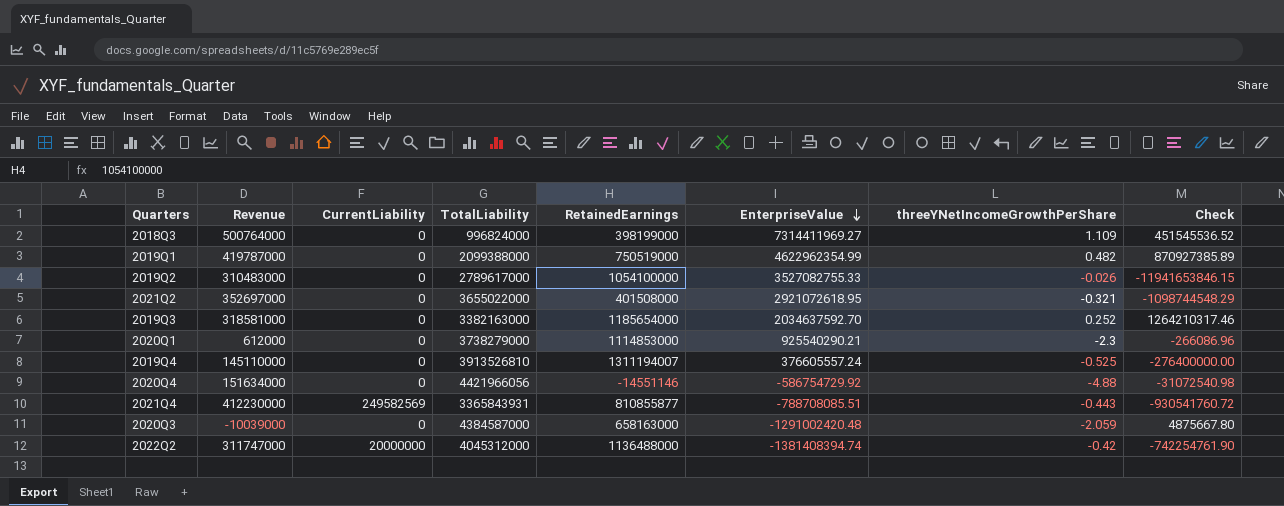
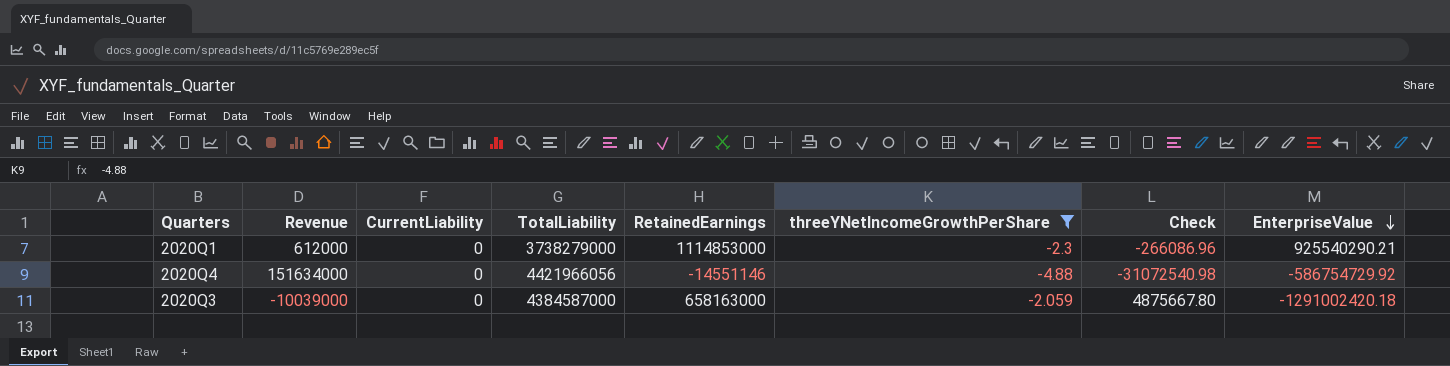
filter: none -> threeYNetIncomeGrowthPerShare <= -2.059
column EnterpriseValue | position: 6 -> 8
2020Q3 | EnterpriseValue: -1291002420.48 -> -1291002420.18

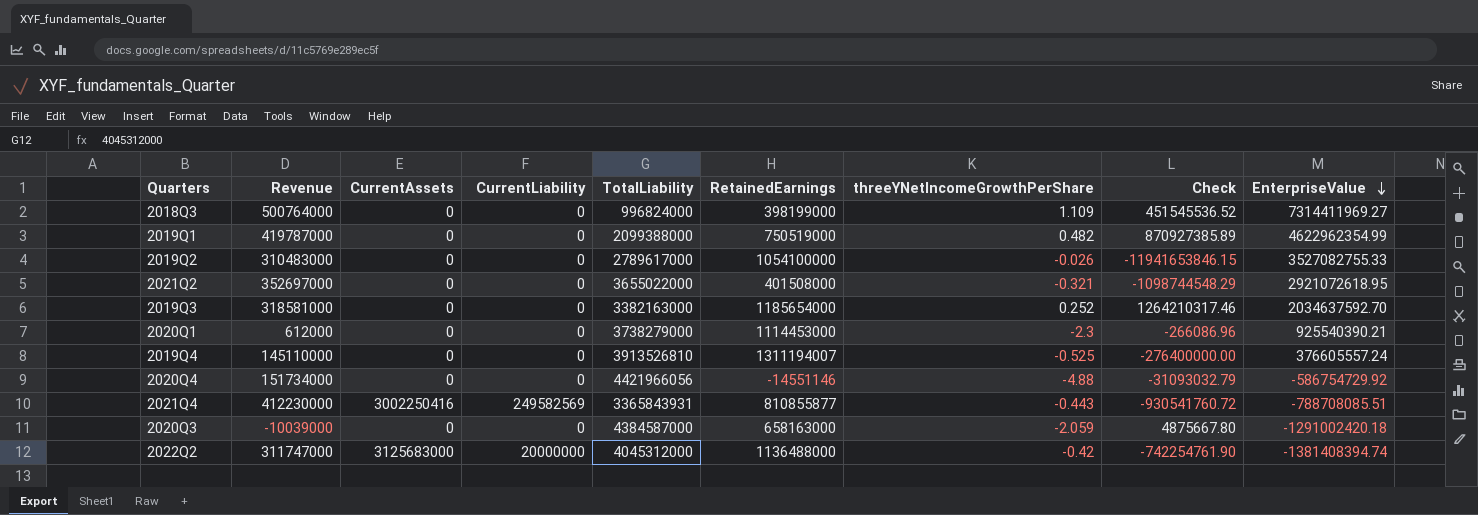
filter: threeYNetIncomeGrowthPerShare <= -2.059 -> none
column CurrentAssets | position: none -> 3
2020Q1 | RetainedEarnings: 1114853000 -> 1114453000
2020Q1 | EnterpriseValue: 925540290.21 -> 925540390.21
2020Q4 | Revenue: 151634000 -> 151734000
2020Q4 | Check: -31072540.98 -> -31093032.79

